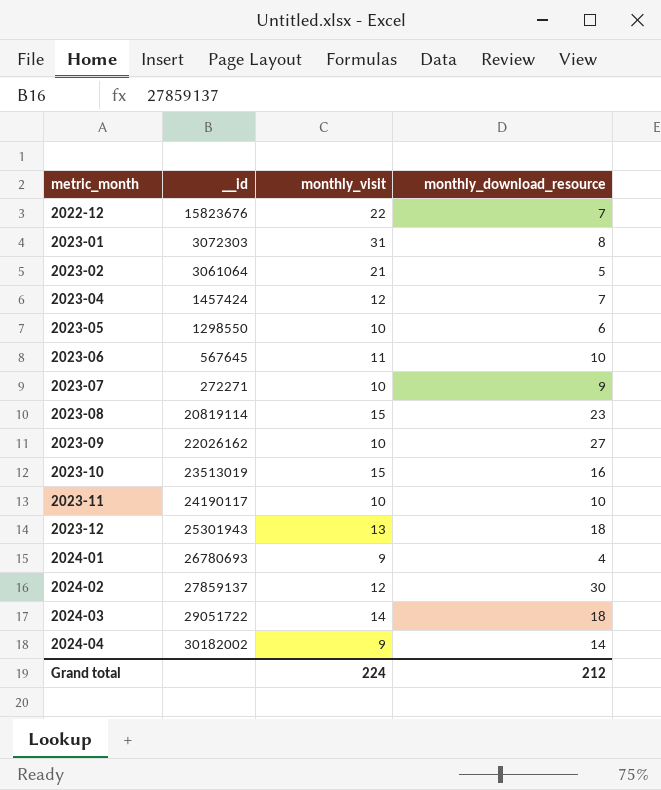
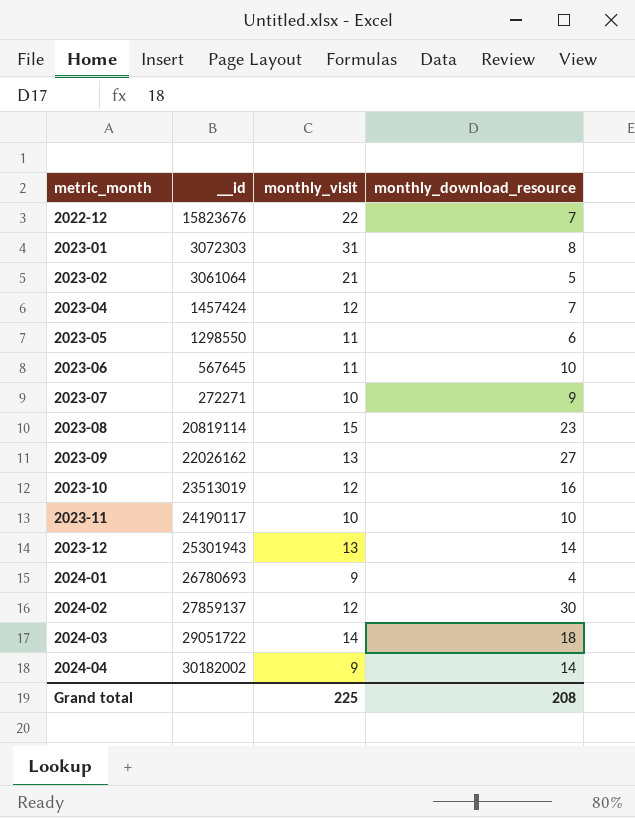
2023-05 | monthly_visit: 10 -> 11
2023-09 | monthly_visit: 10 -> 13
2023-10 | monthly_visit: 15 -> 12
2023-12 | monthly_download_resource: 18 -> 14
Grand total | monthly_visit: 224 -> 225
Grand total | monthly_download_resource: 212 -> 208

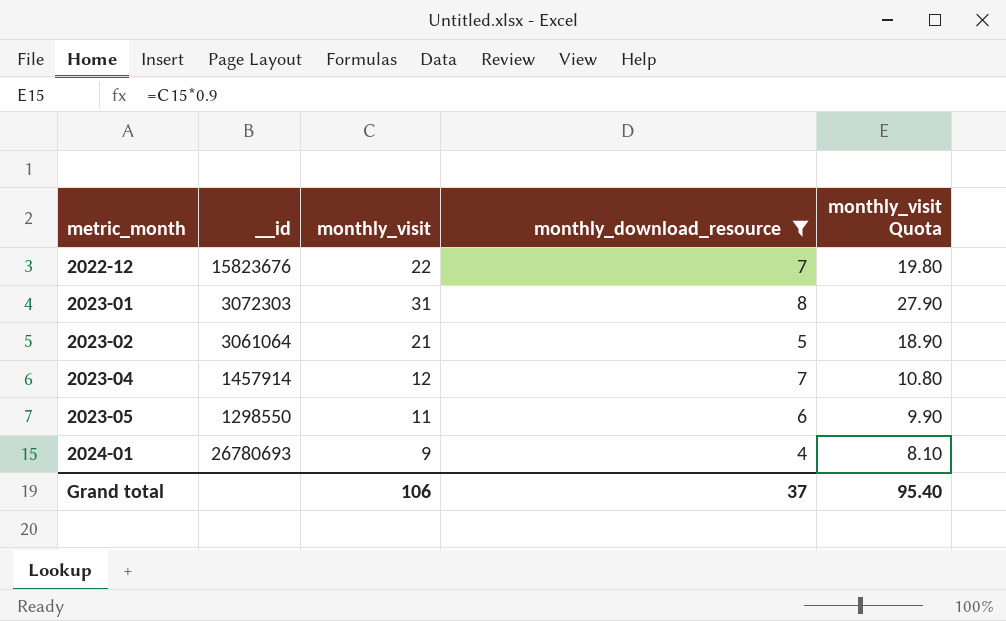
filter: none -> monthly_download_resource <= 8
column monthly_visit Quota | formula: none -> [monthly_visit] * 0.9
2023-04 | __id: 1457424 -> 1457914
Grand total | monthly_visit: 225 -> 106
Grand total | monthly_download_resource: 208 -> 37

